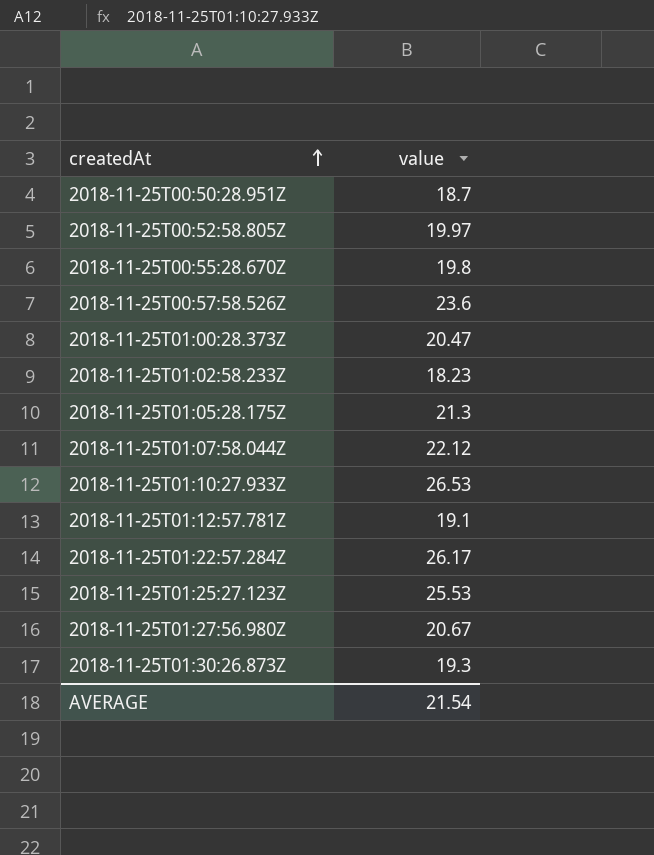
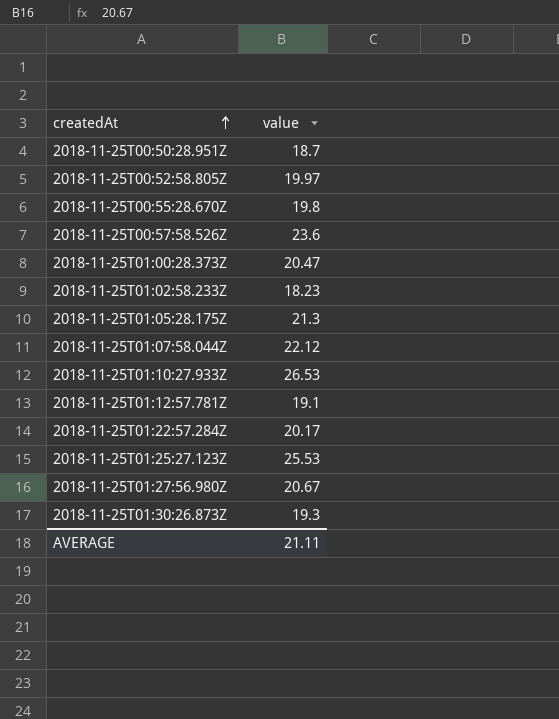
2018-11-25T01:22:57.284Z | value: 26.17 -> 20.17
AVERAGE | value: 21.54 -> 21.11

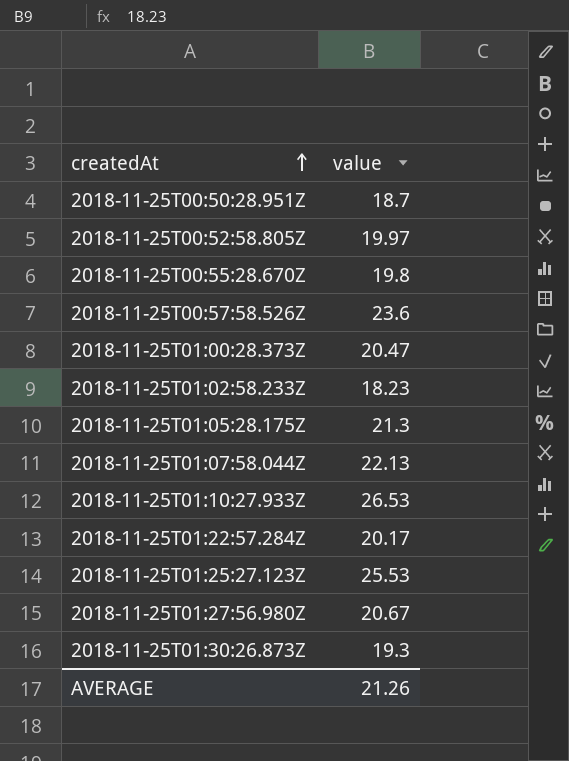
row 2018-11-25T01:12:57.781Z: 19.1 -> none
2018-11-25T01:07:58.044Z | value: 22.12 -> 22.13
AVERAGE | value: 21.11 -> 21.26

